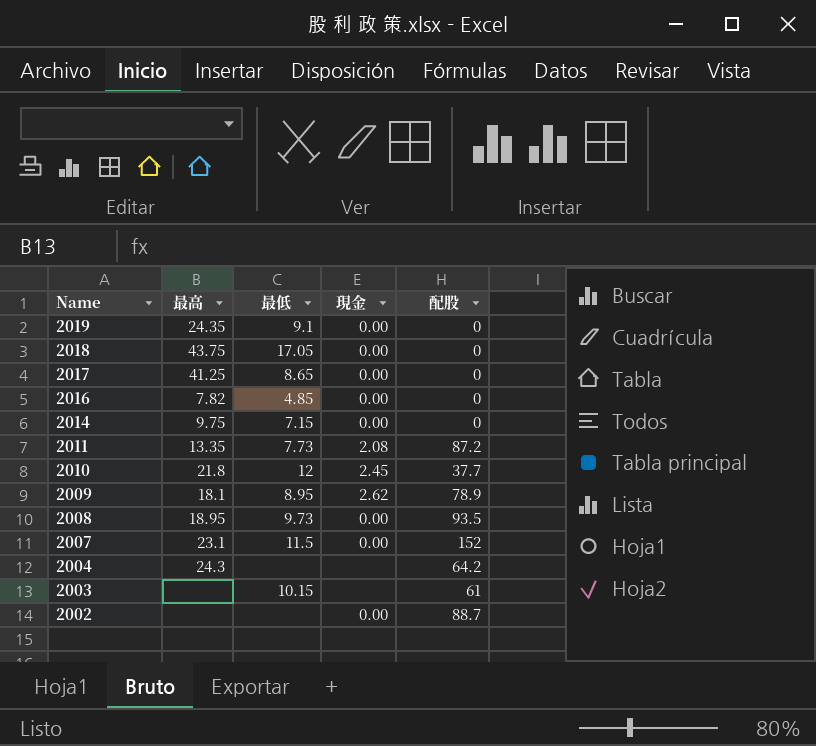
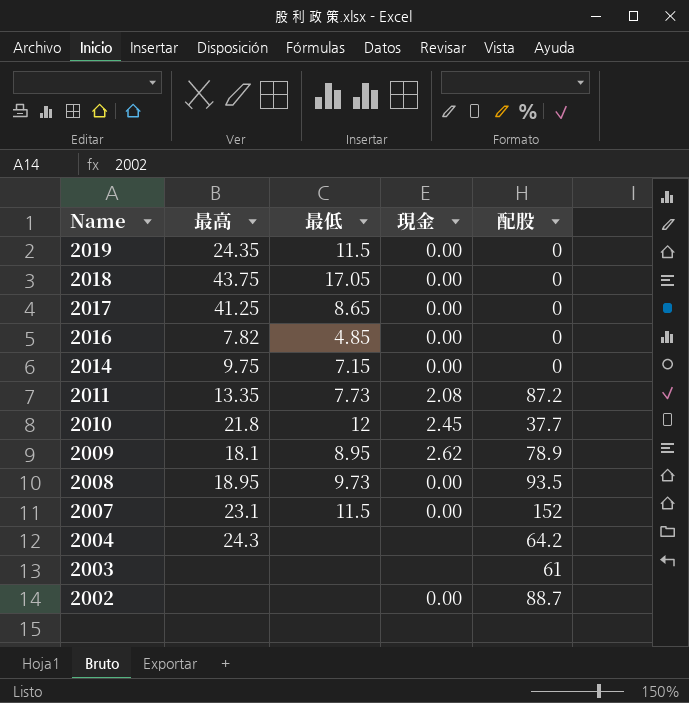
2019 | 最低: 9.1 -> 11.5
2003 | 最低: 10.15 -> none

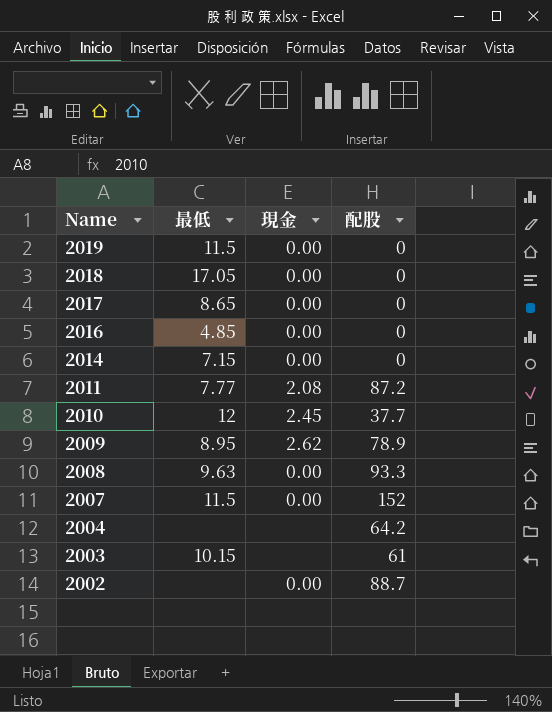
column 最高 | position: 2 -> none
2011 | 最低: 7.73 -> 7.77
2008 | 最低: 9.73 -> 9.63
2008 | 配股: 93.5 -> 93.3
2003 | 最低: none -> 10.15

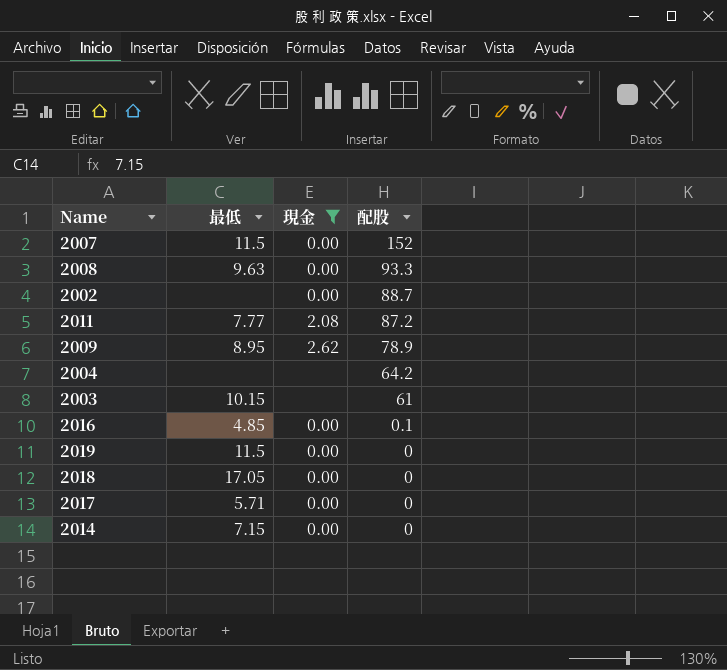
filter: none -> 現金 != 2.45
row order: Name descending -> 配股 descending
2016 | 配股: 0 -> 0.1
2017 | 最低: 8.65 -> 5.71

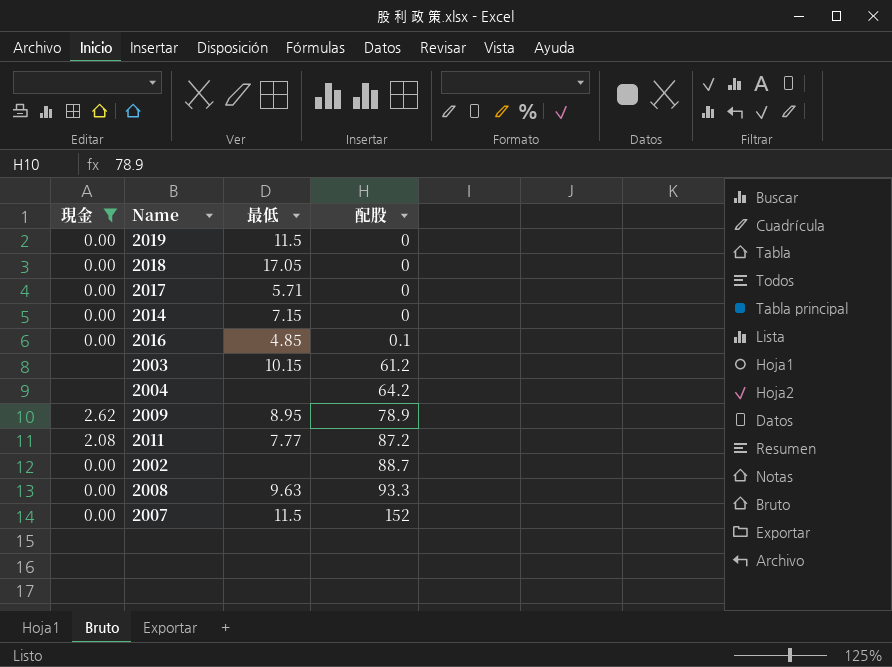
row order: 配股 descending -> 配股 ascending
column 現金 | position: 3 -> 1
2003 | 配股: 61 -> 61.2

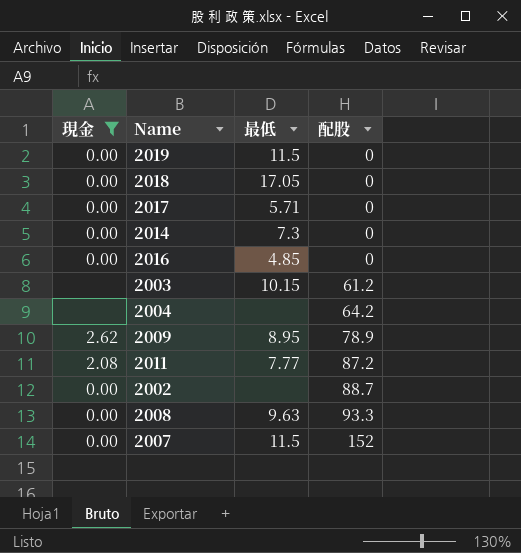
2014 | 最低: 7.15 -> 7.3
2016 | 配股: 0.1 -> 0

